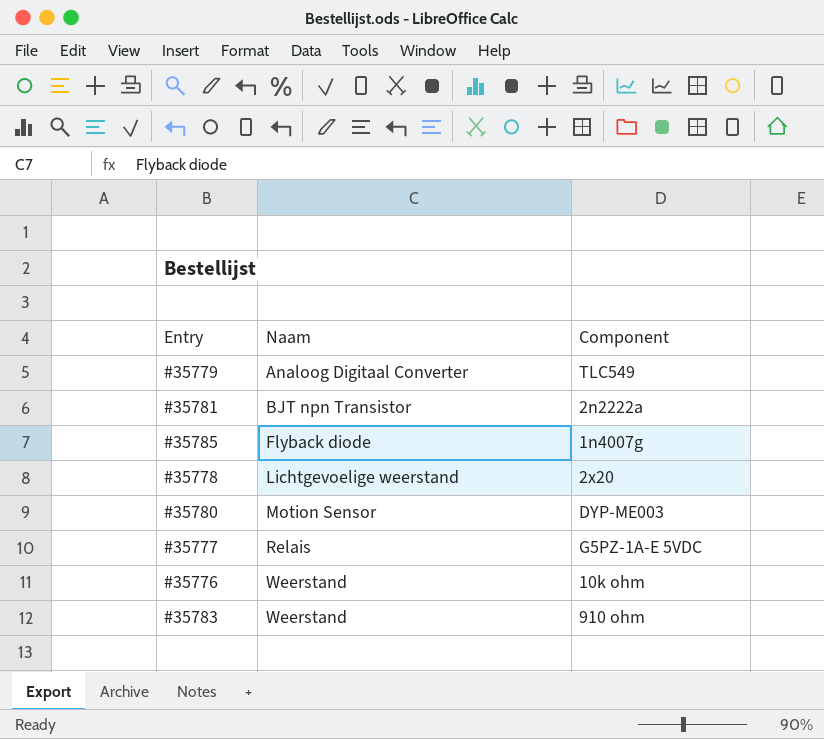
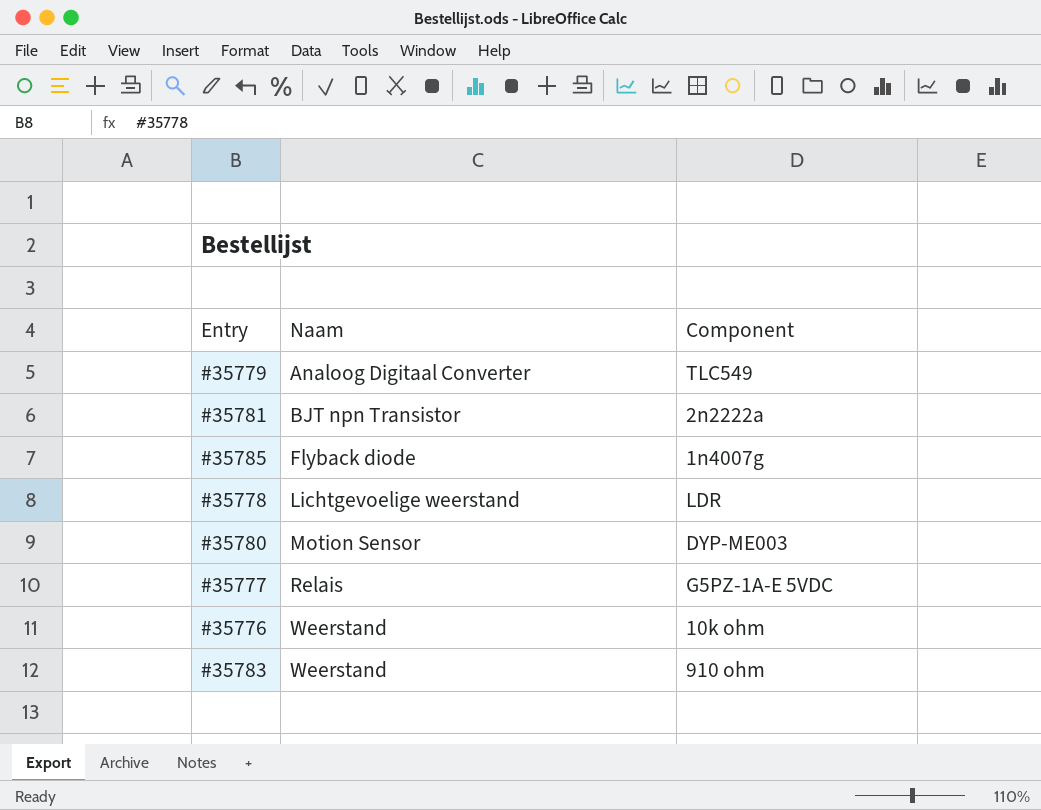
#35778 | Component: 2x20 -> LDR

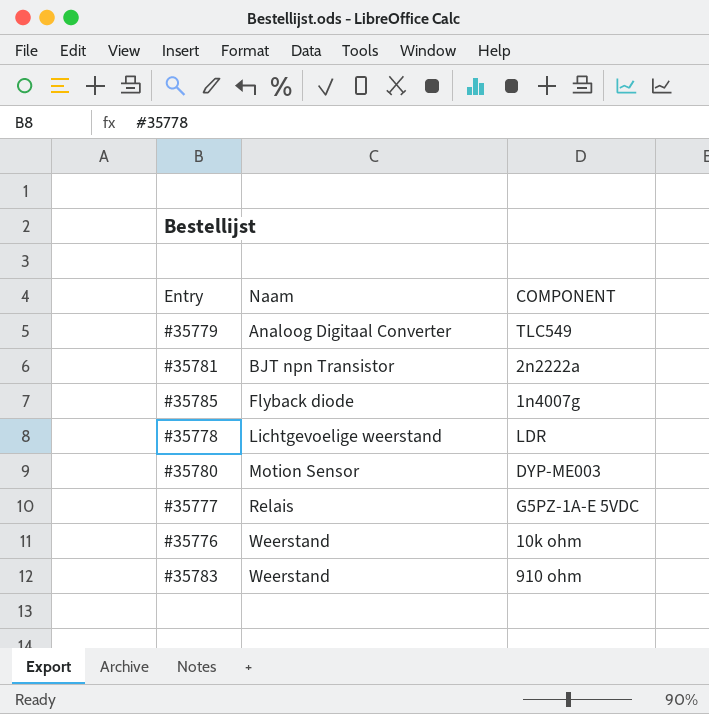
column name: Component -> COMPONENT

